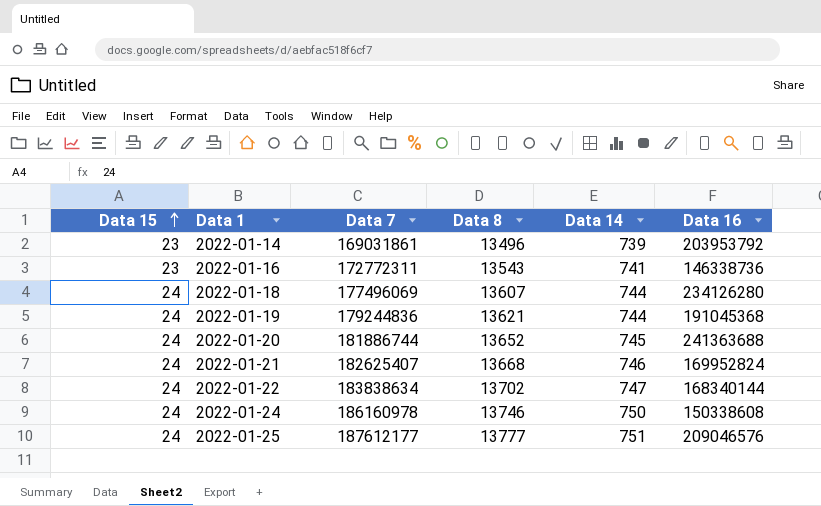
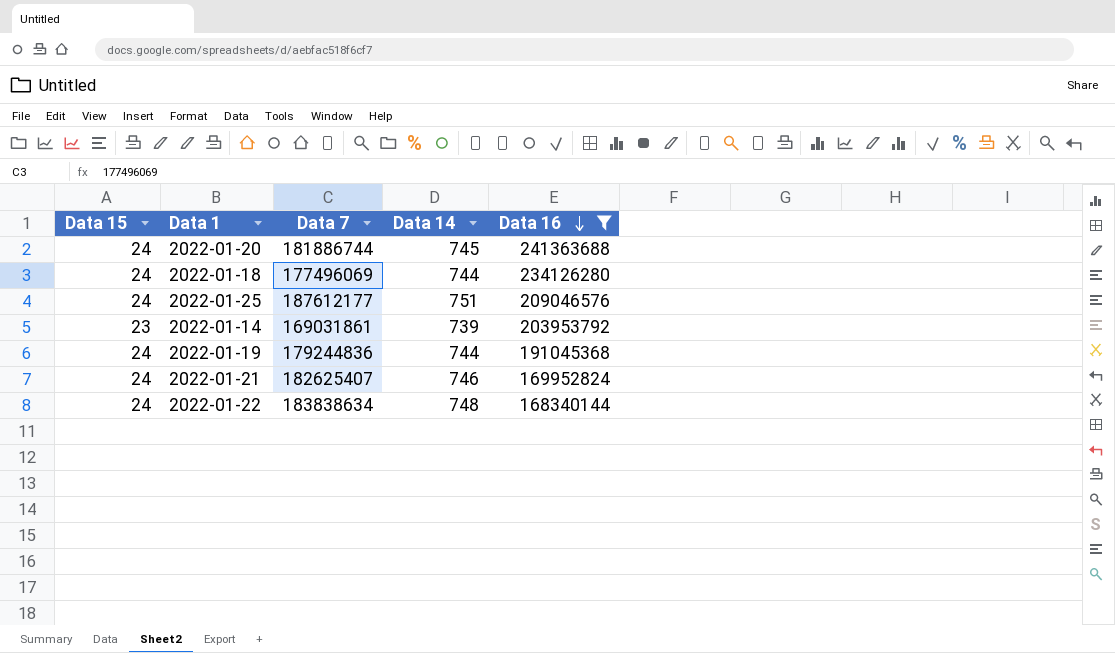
filter: none -> Data 16 >= 168340144
row order: Data 15 ascending -> Data 16 descending
column Data 8 | position: 4 -> none
2022-01-22 | Data 14: 747 -> 748

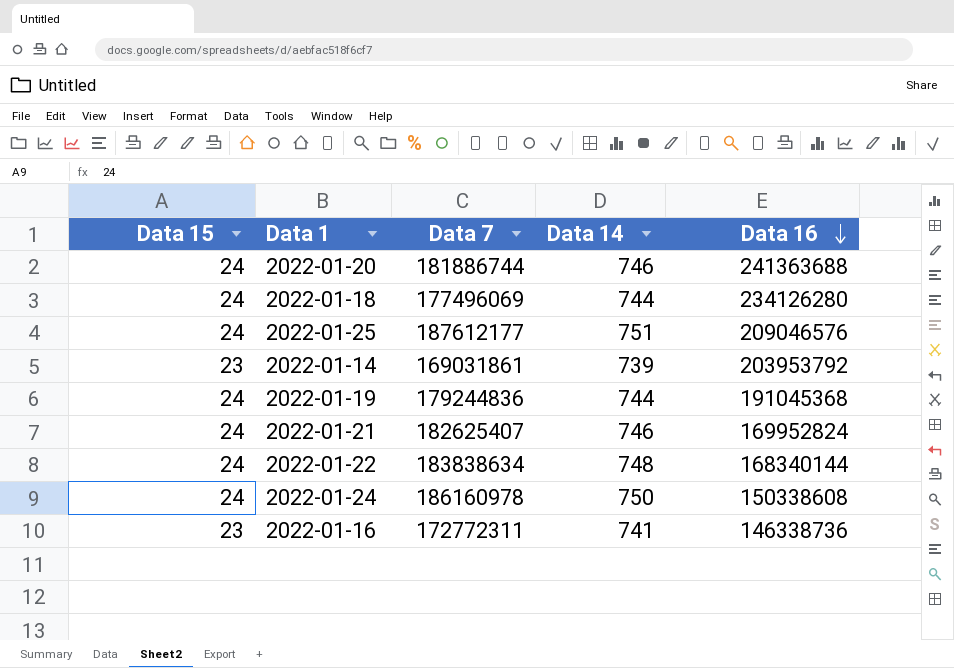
filter: Data 16 >= 168340144 -> none
2022-01-20 | Data 14: 745 -> 746

